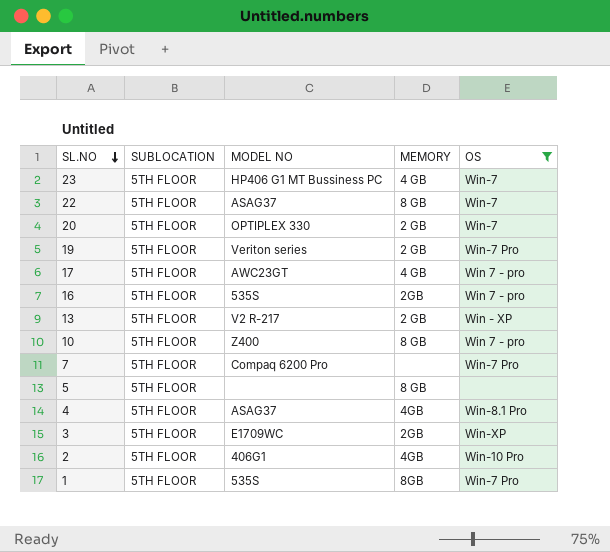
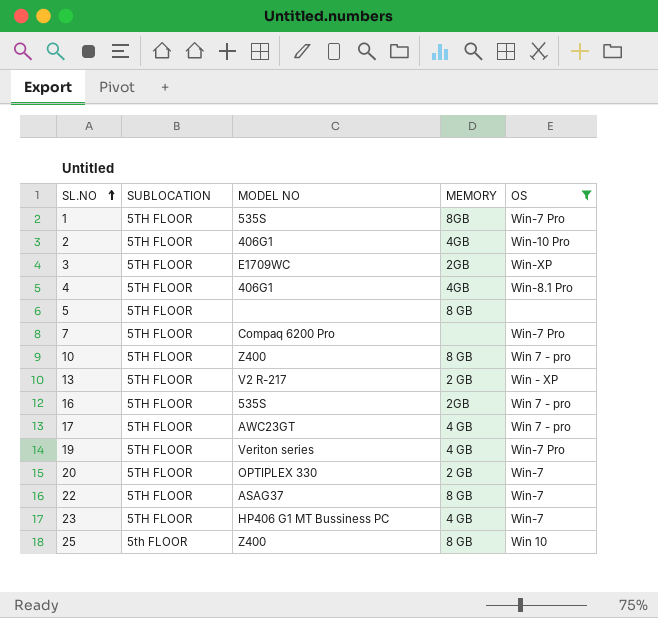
row order: SL.NO descending -> SL.NO ascending
4 | MODEL NO: ASAG37 -> 406G1
19 | MEMORY: 2 GB -> 4 GB
row 25: none -> 5th FLOOR | Z400 | 8 GB | Win 10

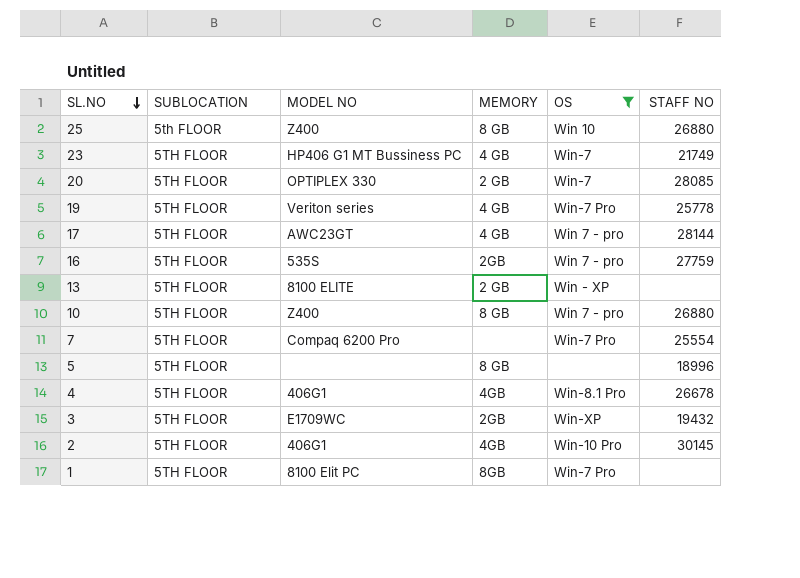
row order: SL.NO ascending -> SL.NO descending
column STAFF NO | position: none -> 6
row 22: 5TH FLOOR | ASAG37 | 8 GB | Win-7 -> none
13 | MODEL NO: V2 R-217 -> 8100 ELITE
1 | MODEL NO: 535S -> 8100 Elit PC

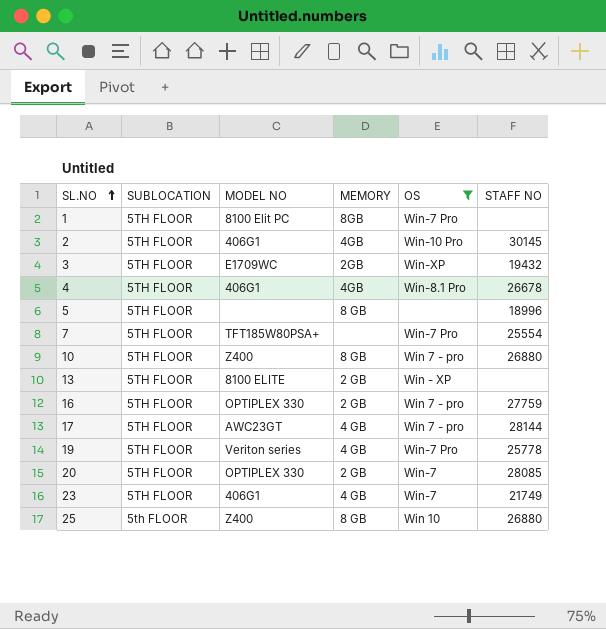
row order: SL.NO descending -> SL.NO ascending
7 | MODEL NO: Compaq 6200 Pro -> TFT185W80PSA+
16 | MODEL NO: 535S -> OPTIPLEX 330
16 | MEMORY: 2GB -> 2 GB
23 | MODEL NO: HP406 G1 MT Bussiness PC -> 406G1

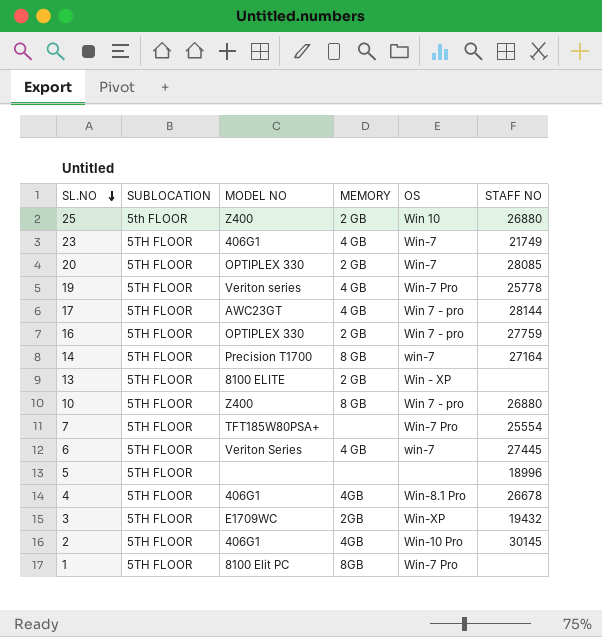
filter: OS != win-7 -> none
row order: SL.NO ascending -> SL.NO descending
25 | MEMORY: 8 GB -> 2 GB
5 | MEMORY: 8 GB -> none

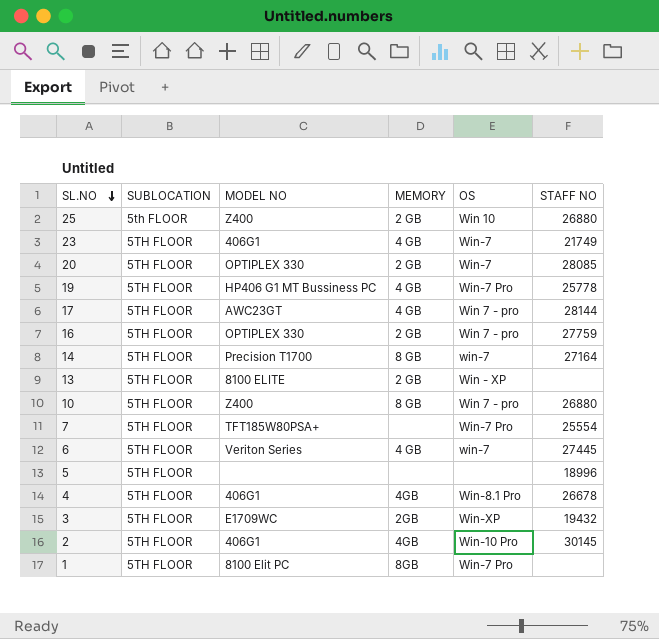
19 | MODEL NO: Veriton series -> HP406 G1 MT Bussiness PC

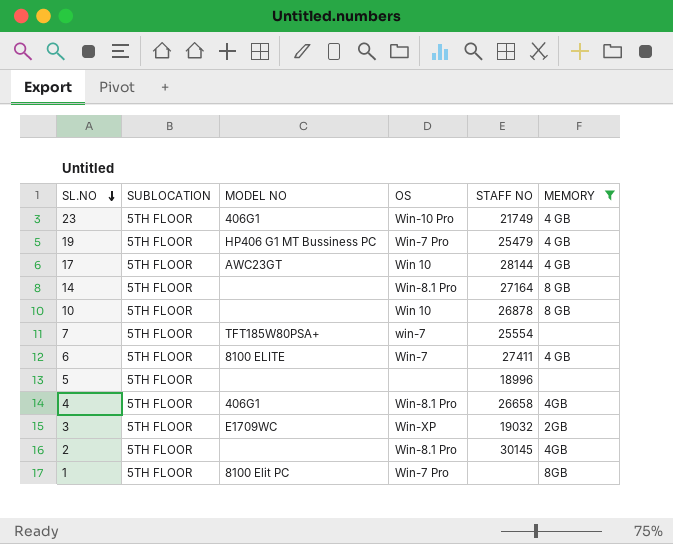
filter: none -> MEMORY != 2 GB
column MEMORY | position: 4 -> 6
23 | OS: Win-7 -> Win-10 Pro
19 | STAFF NO: 25778 -> 25479
17 | OS: Win 7 - pro -> Win 10
14 | MODEL NO: Precision T1700 -> none
14 | OS: win-7 -> Win-8.1 Pro
10 | MODEL NO: Z400 -> none
10 | OS: Win 7 - pro -> Win 10
10 | STAFF NO: 26880 -> 26878
7 | OS: Win-7 Pro -> win-7
6 | MODEL NO: Veriton Series -> 8100 ELITE
6 | OS: win-7 -> Win-7
6 | STAFF NO: 27445 -> 27411
4 | STAFF NO: 26678 -> 26658
3 | STAFF NO: 19432 -> 19032
2 | MODEL NO: 406G1 -> none
2 | OS: Win-10 Pro -> Win-8.1 Pro

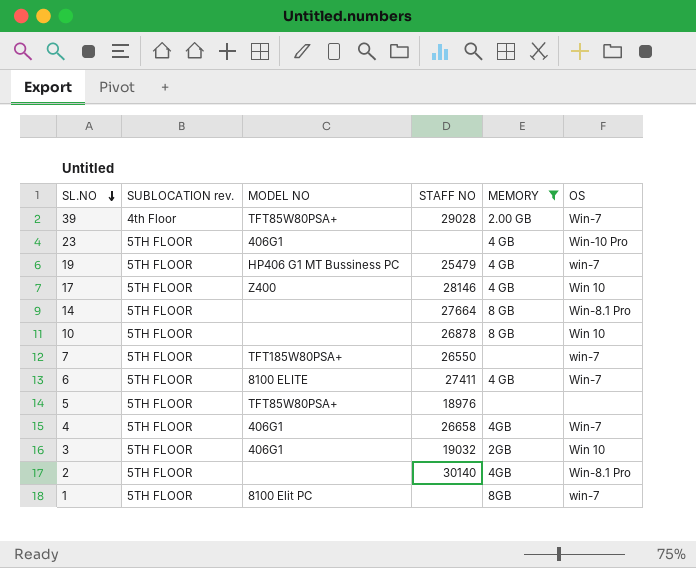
column name: SUBLOCATION -> SUBLOCATION rev.
column OS | position: 4 -> 6
row 39: none -> 4th Floor | TFT85W80PSA+ | 29028 | 2.00 GB | Win-7
23 | STAFF NO: 21749 -> none
19 | OS: Win-7 Pro -> win-7
17 | MODEL NO: AWC23GT -> Z400
17 | STAFF NO: 28144 -> 28146
14 | STAFF NO: 27164 -> 27664
7 | STAFF NO: 25554 -> 26550
5 | MODEL NO: none -> TFT85W80PSA+
5 | STAFF NO: 18996 -> 18976
4 | OS: Win-8.1 Pro -> Win-7
3 | MODEL NO: E1709WC -> 406G1
3 | OS: Win-XP -> Win 10
2 | STAFF NO: 30145 -> 30140
1 | OS: Win-7 Pro -> win-7

